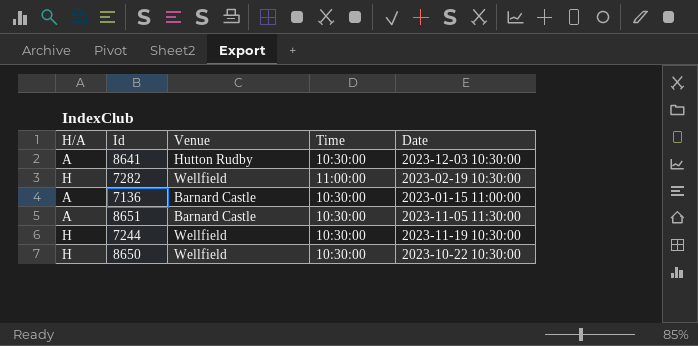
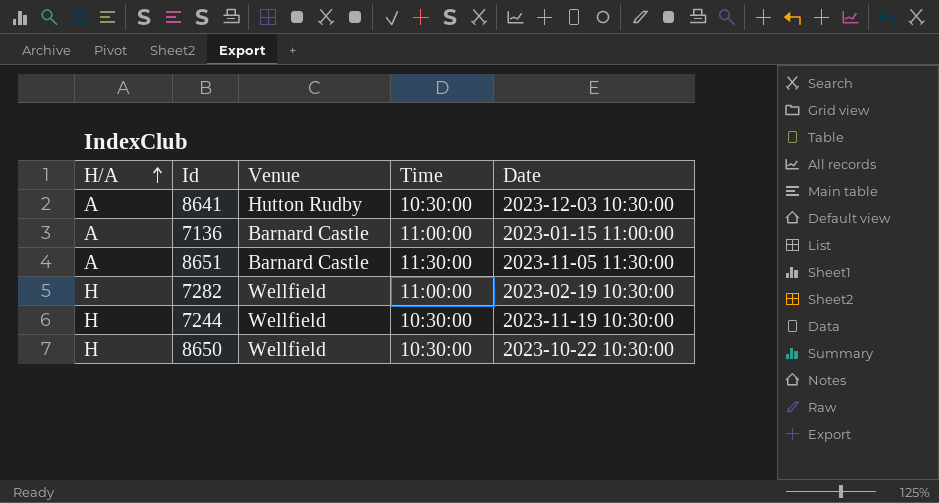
row order: none -> H/A ascending
7136 | Time: 10:30:00 -> 11:00:00
8651 | Time: 10:30:00 -> 11:30:00

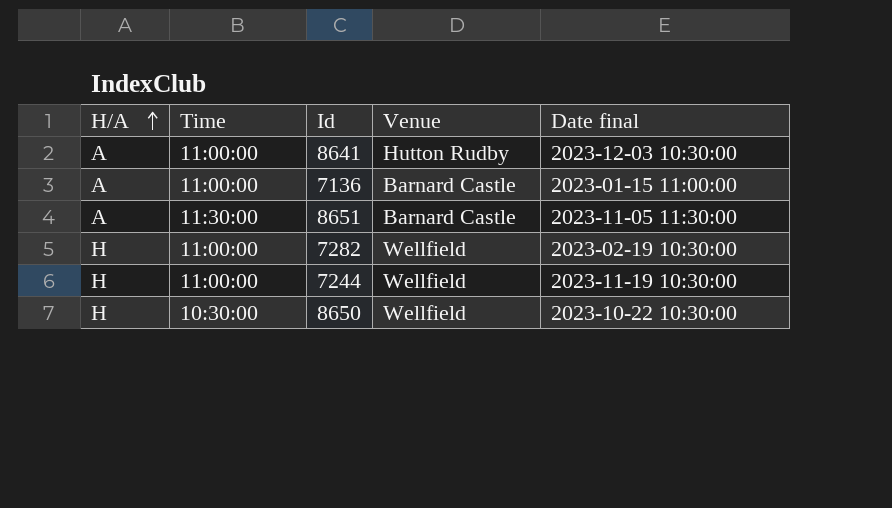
column Time | position: 4 -> 2
column name: Date -> Date final
8641 | Time: 10:30:00 -> 11:00:00
7244 | Time: 10:30:00 -> 11:00:00

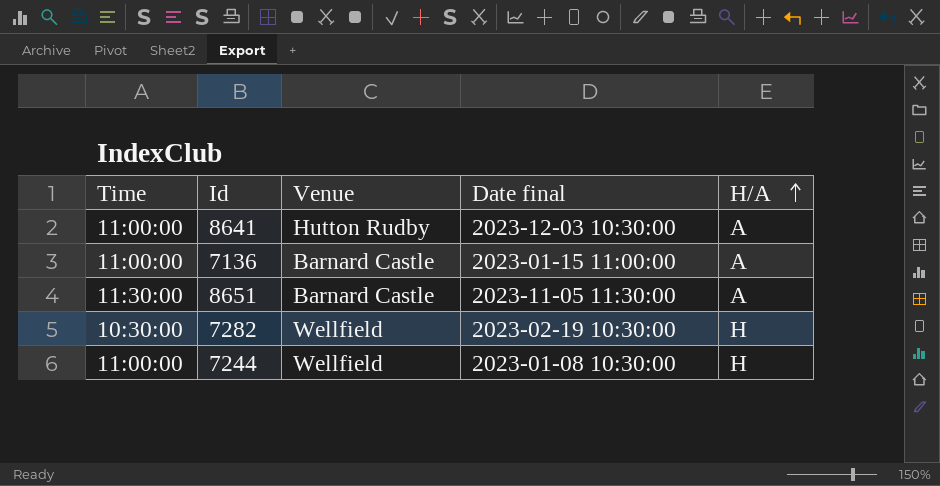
column H/A | position: 1 -> 5
row 8650: H | 10:30:00 | Wellfield | 2023-10-22 10:30:00 -> none
7282 | Time: 11:00:00 -> 10:30:00
7244 | Date final: 2023-11-19 10:30:00 -> 2023-01-08 10:30:00

